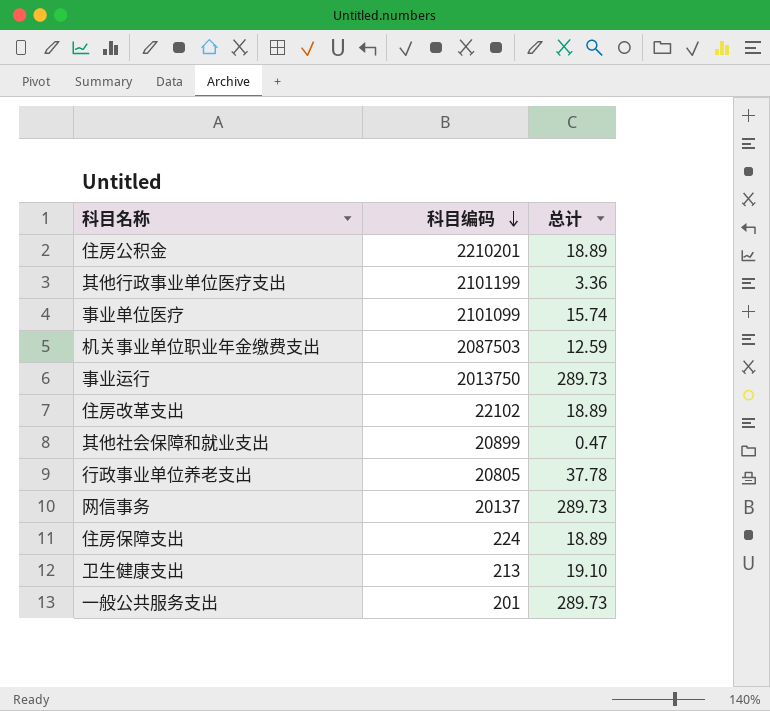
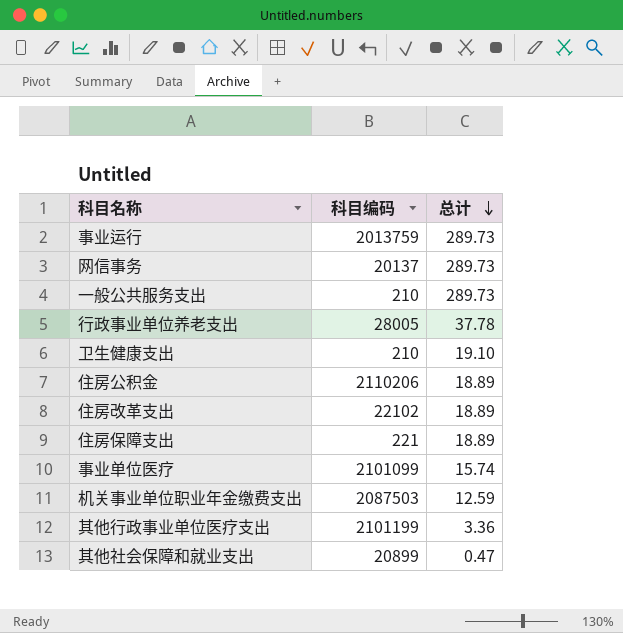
row order: 科目编码 descending -> 总计 descending
事业运行 | 科目编码: 2013750 -> 2013759
一般公共服务支出 | 科目编码: 201 -> 210
行政事业单位养老支出 | 科目编码: 20805 -> 28005
卫生健康支出 | 科目编码: 213 -> 210
住房公积金 | 科目编码: 2210201 -> 2110206
住房保障支出 | 科目编码: 224 -> 221

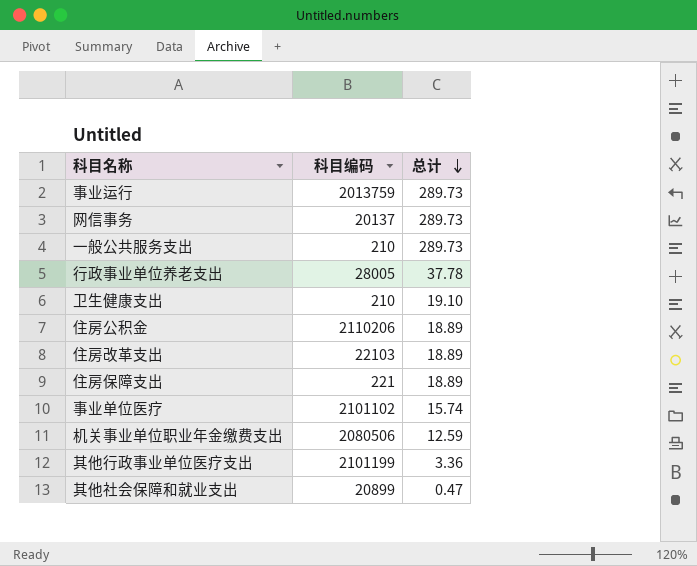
住房改革支出 | 科目编码: 22102 -> 22103
事业单位医疗 | 科目编码: 2101099 -> 2101102
机关事业单位职业年金缴费支出 | 科目编码: 2087503 -> 2080506

